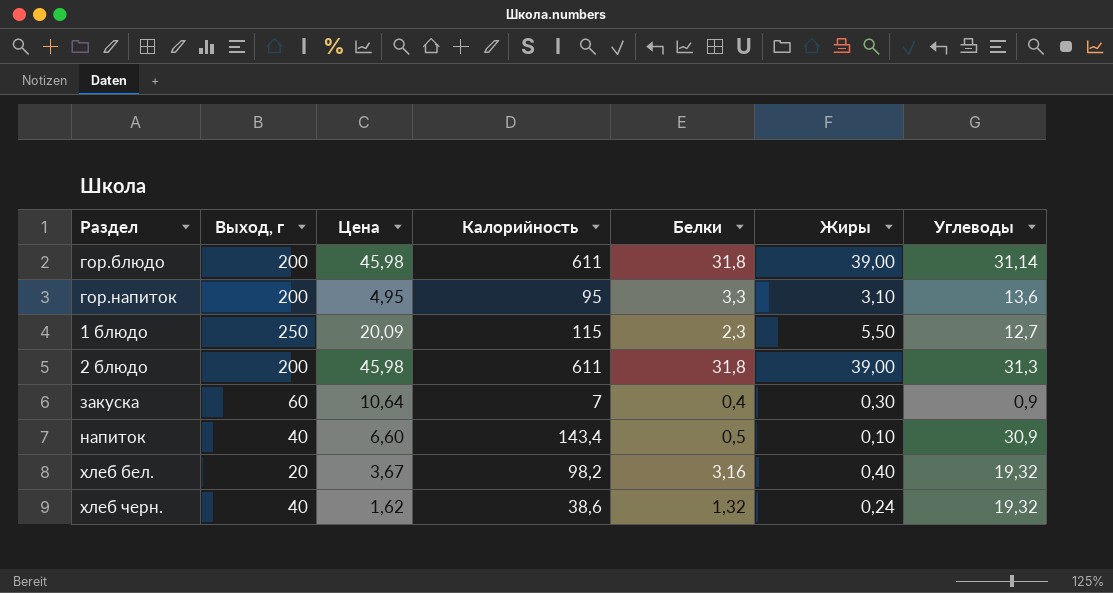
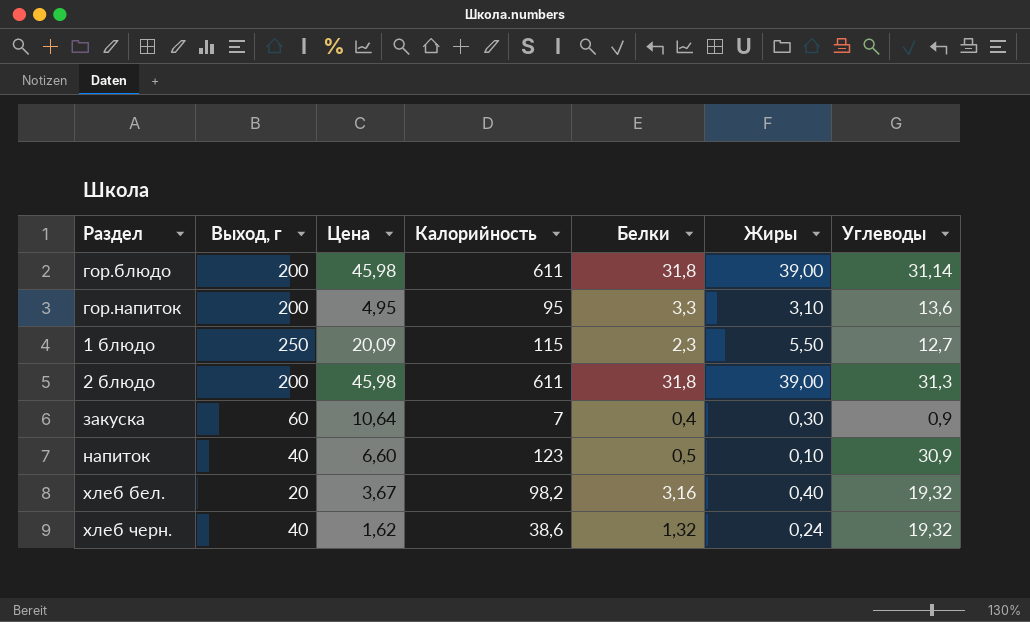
напиток | Калорийность: 143,4 -> 123

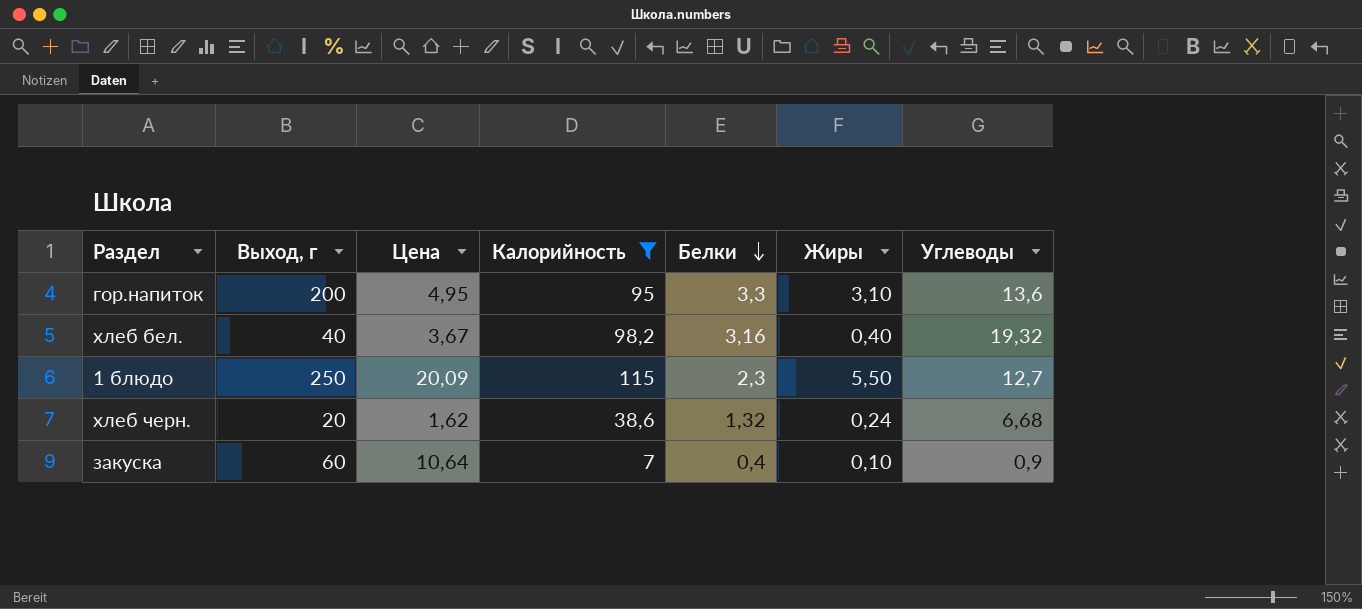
filter: none -> Калорийность <= 115
row order: none -> Белки descending
хлеб бел. | Выход, г: 20 -> 40
хлеб черн. | Выход, г: 40 -> 20
хлеб черн. | Углеводы: 19,32 -> 6,68
закуска | Жиры: 0,30 -> 0,10

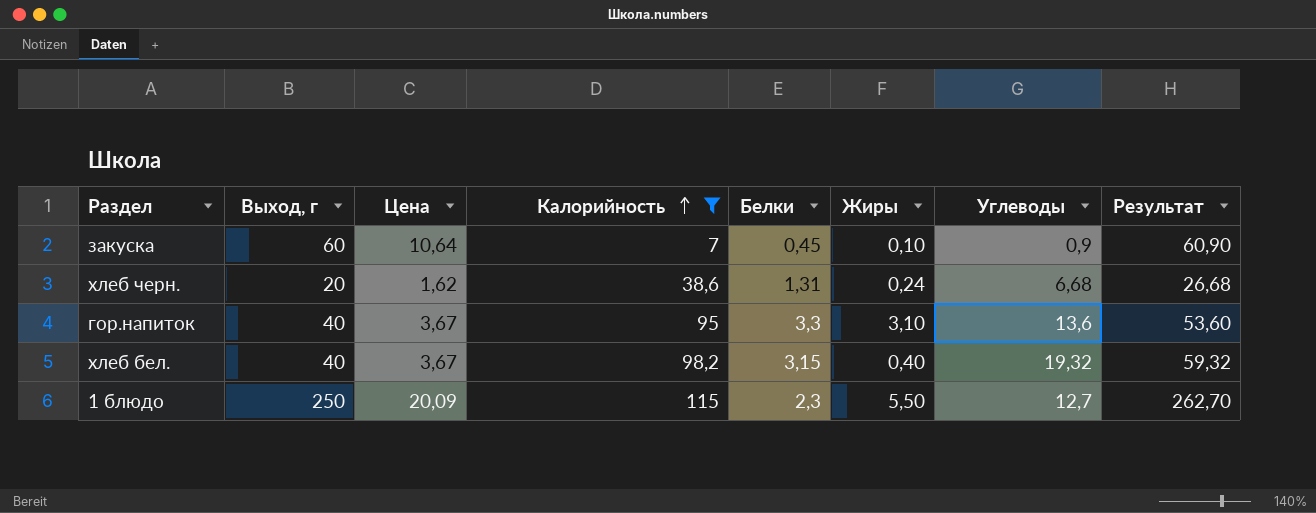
row order: Белки descending -> Калорийность ascending
column Результат | formula: none -> [Выход, г] + [Углеводы]
закуска | Белки: 0,4 -> 0,45
хлеб черн. | Белки: 1,32 -> 1,31
гор.напиток | Выход, г: 200 -> 40
гор.напиток | Цена: 4,95 -> 3,67
хлеб бел. | Белки: 3,16 -> 3,15

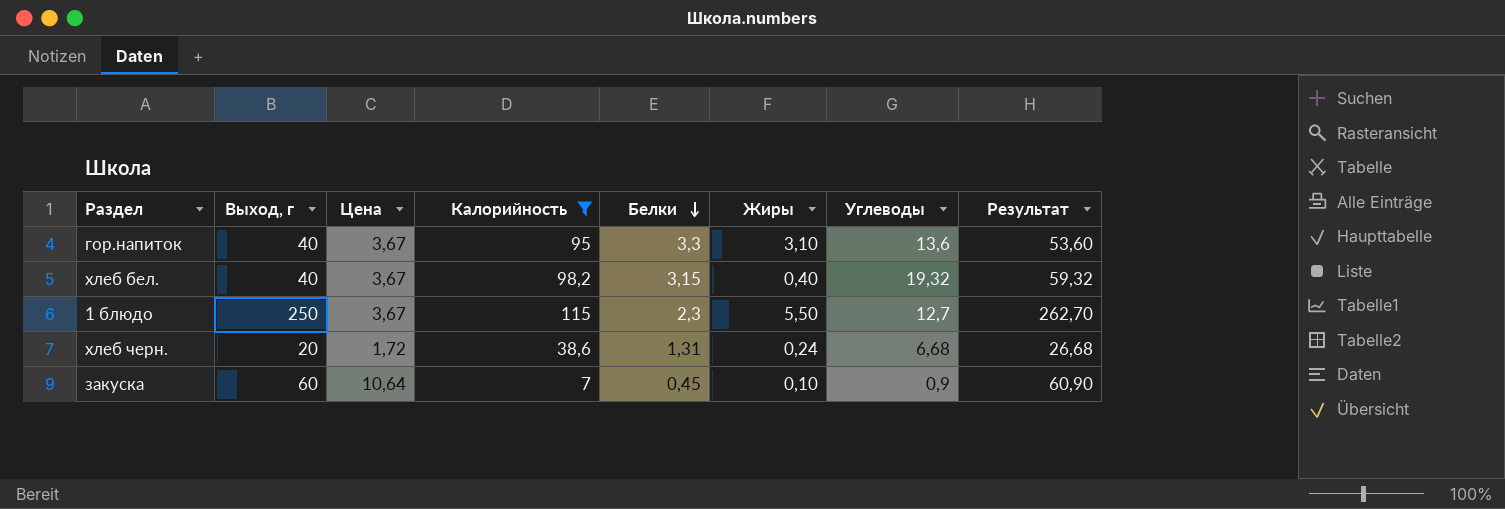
row order: Калорийность ascending -> Белки descending
1 блюдо | Цена: 20,09 -> 3,67
хлеб черн. | Цена: 1,62 -> 1,72

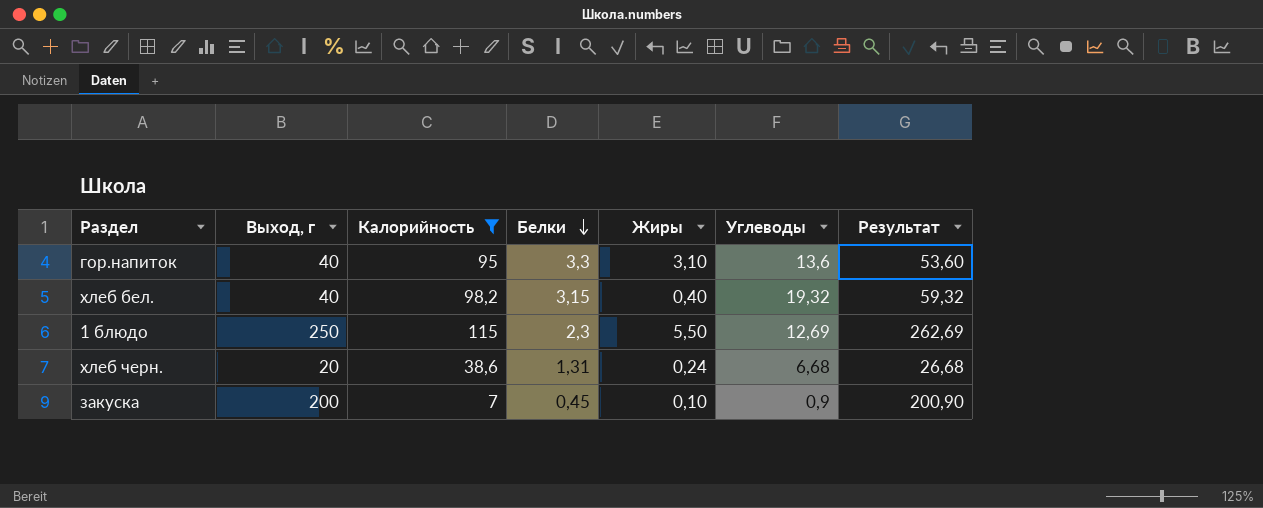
column Цена | position: 3 -> none
1 блюдо | Углеводы: 12,7 -> 12,69
1 блюдо | Результат: 262,70 -> 262,69
закуска | Выход, г: 60 -> 200
закуска | Результат: 60,90 -> 200,90

